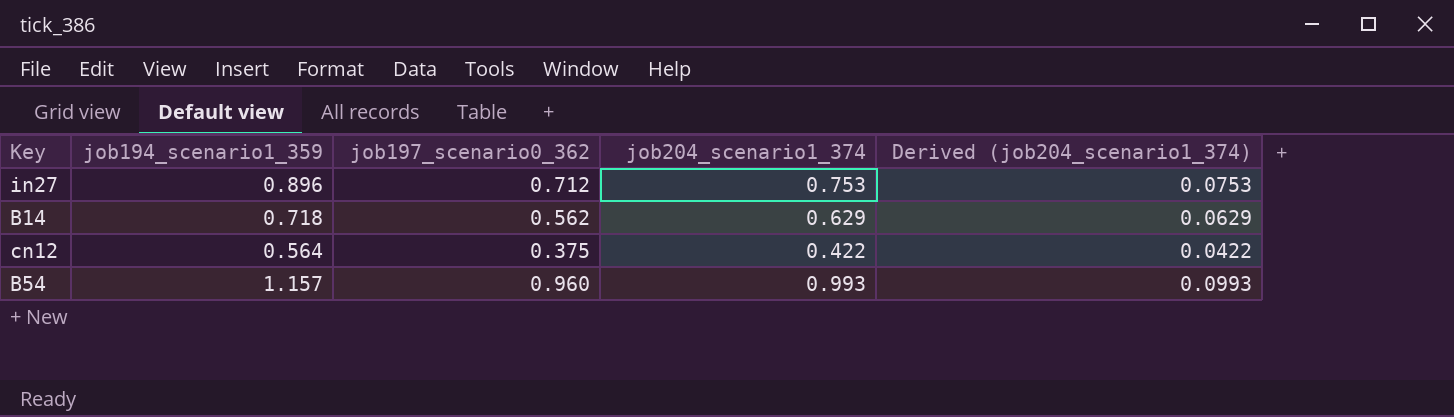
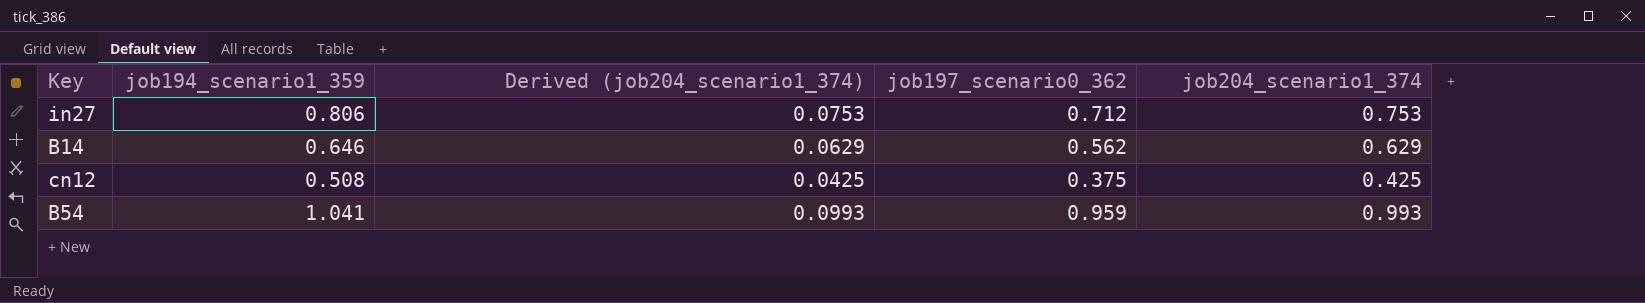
column Derived (job204_scenario1_374) | position: 5 -> 3
in27 | job194_scenario1_359: 0.896 -> 0.806
B14 | job194_scenario1_359: 0.718 -> 0.646
cn12 | job194_scenario1_359: 0.564 -> 0.508
cn12 | Derived (job204_scenario1_374): 0.0422 -> 0.0425
cn12 | job204_scenario1_374: 0.422 -> 0.425
B54 | job194_scenario1_359: 1.157 -> 1.041
B54 | job197_scenario0_362: 0.960 -> 0.959

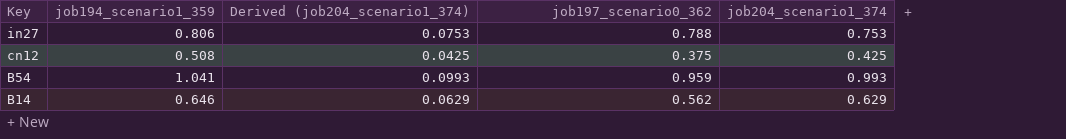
row order: none -> Key descending
in27 | job197_scenario0_362: 0.712 -> 0.788

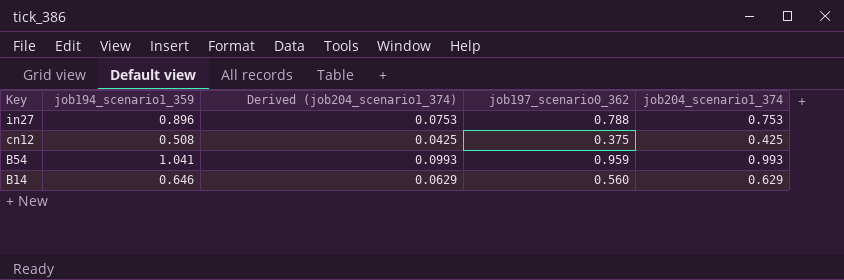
in27 | job194_scenario1_359: 0.806 -> 0.896
B14 | job197_scenario0_362: 0.562 -> 0.560

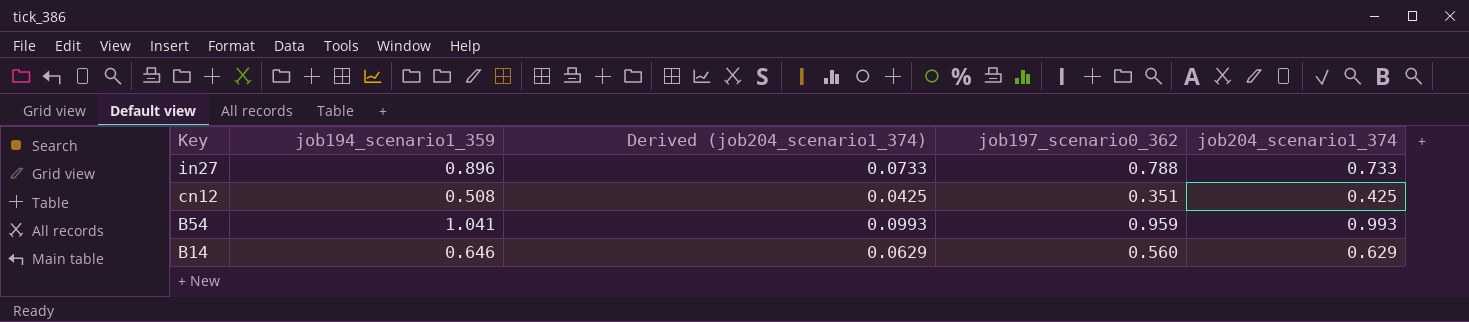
in27 | Derived (job204_scenario1_374): 0.0753 -> 0.0733
in27 | job204_scenario1_374: 0.753 -> 0.733
cn12 | job197_scenario0_362: 0.375 -> 0.351

